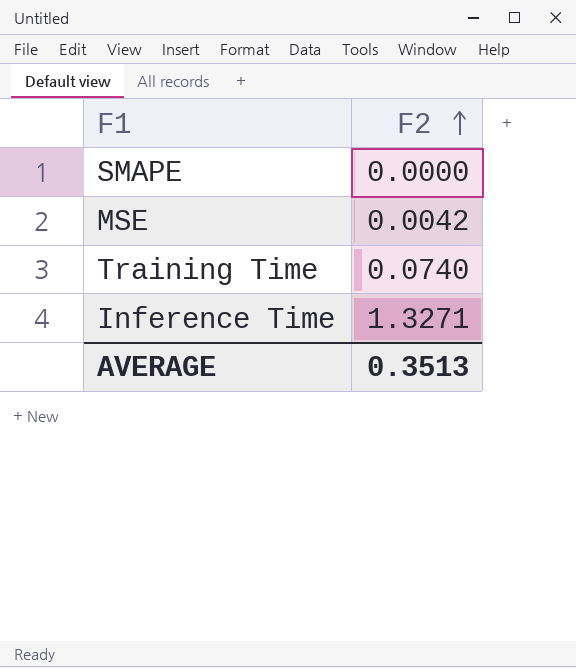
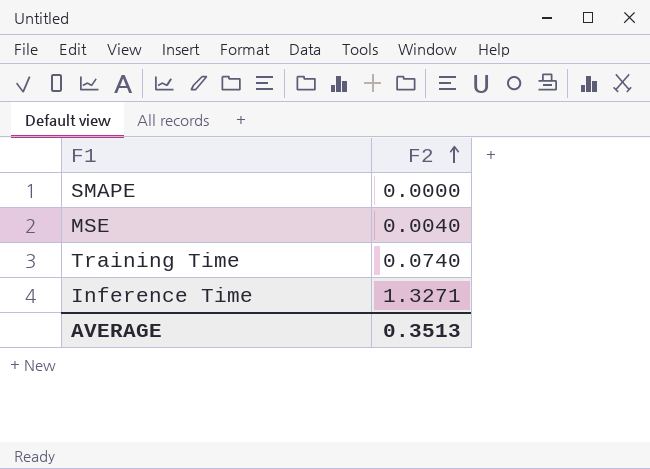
MSE | F2: 0.0042 -> 0.0040

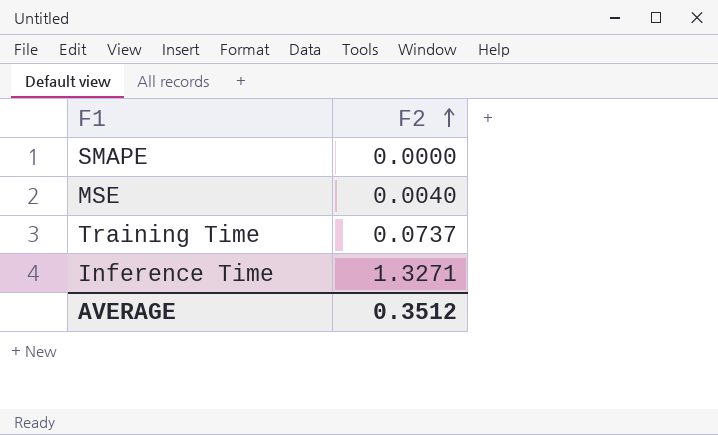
Training Time | F2: 0.0740 -> 0.0737
AVERAGE | F2: 0.3513 -> 0.3512

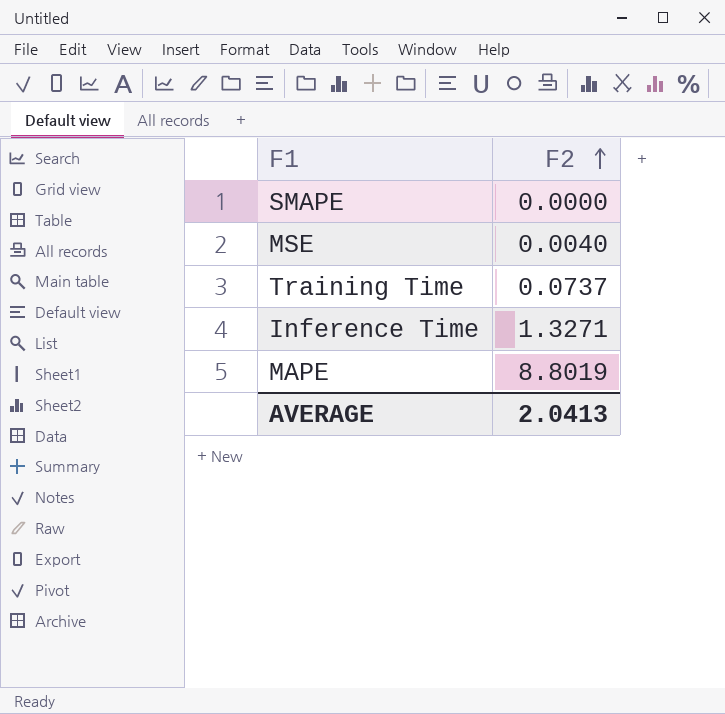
row MAPE: none -> 8.8019
AVERAGE | F2: 0.3512 -> 2.0413

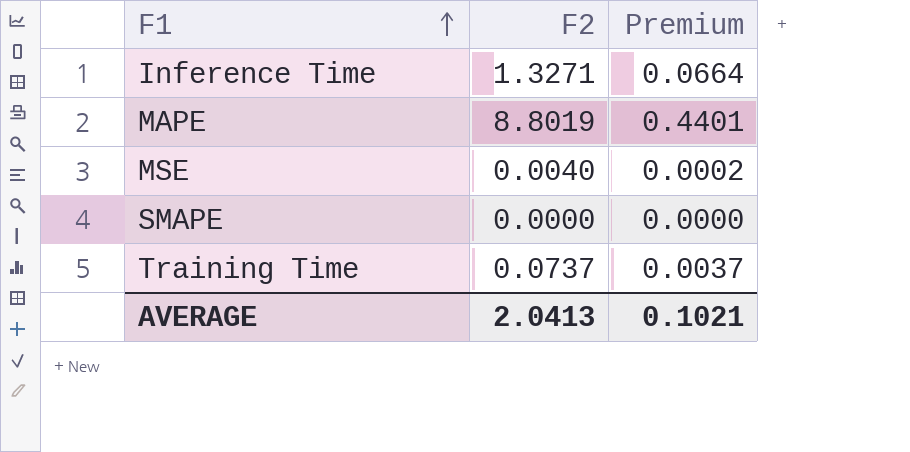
row order: F2 ascending -> F1 ascending
column Premium | formula: none -> [F2] * 0.05

